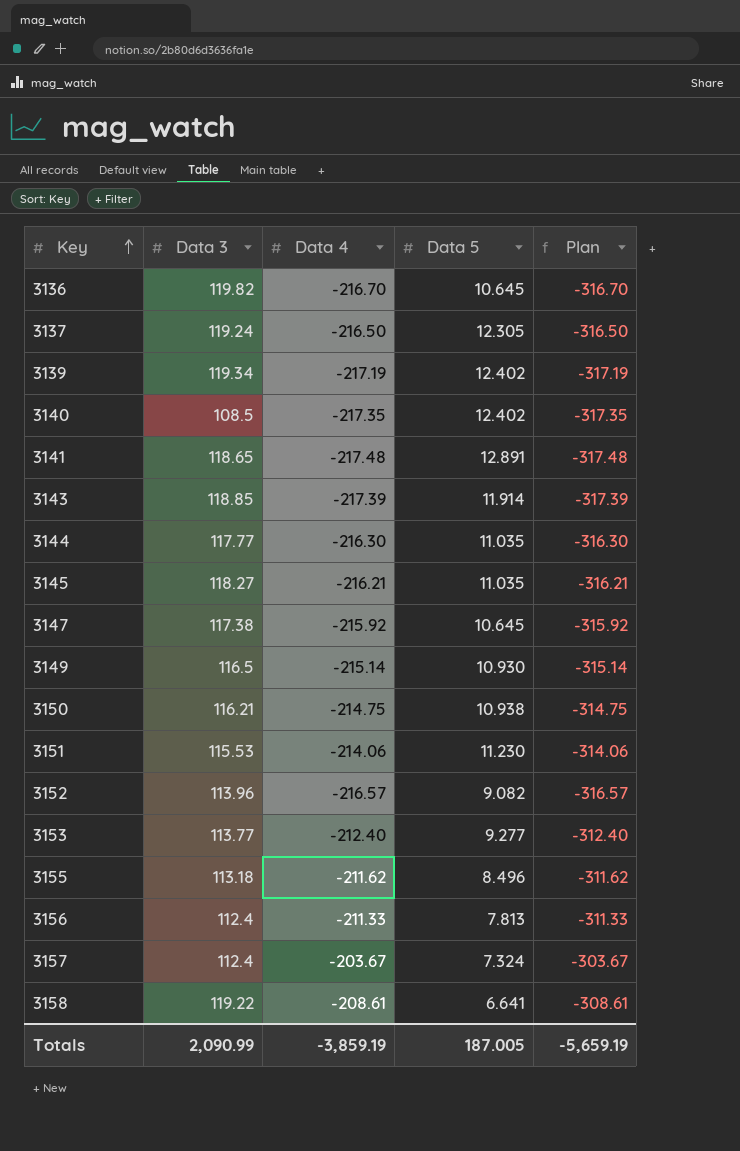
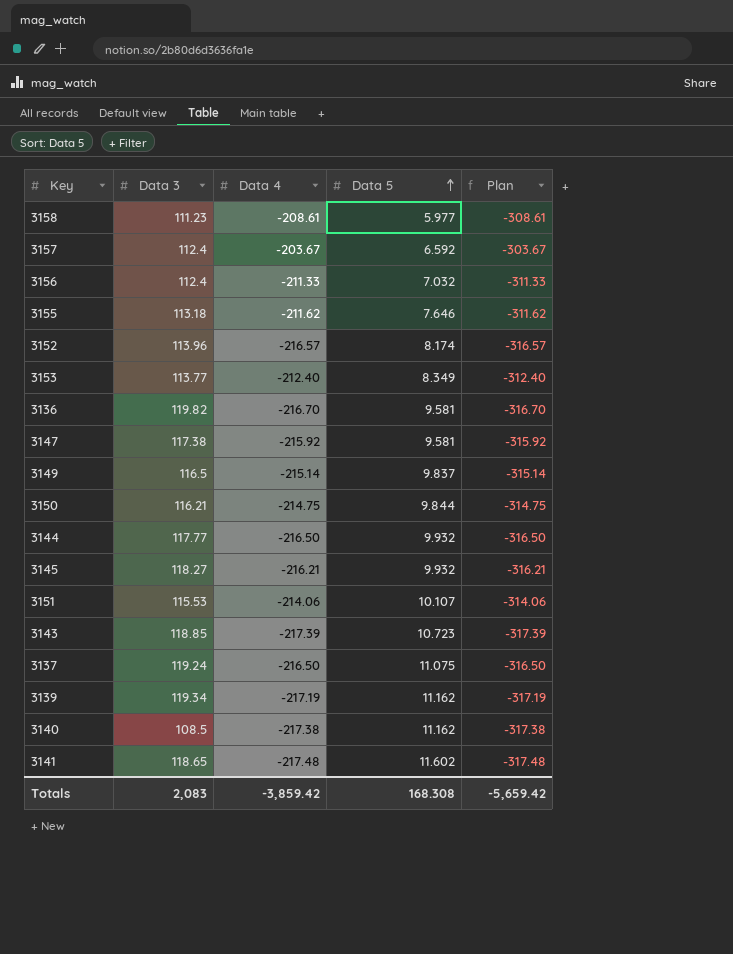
row order: Key ascending -> Data 5 ascending
3158 | Data 3: 119.22 -> 111.23
3158 | Data 5: 6.641 -> 5.977
3157 | Data 5: 7.324 -> 6.592
3156 | Data 5: 7.813 -> 7.032
3155 | Data 5: 8.496 -> 7.646
3152 | Data 5: 9.082 -> 8.174
3153 | Data 5: 9.277 -> 8.349
3136 | Data 5: 10.645 -> 9.581
3147 | Data 5: 10.645 -> 9.581
3149 | Data 5: 10.930 -> 9.837
3150 | Data 5: 10.938 -> 9.844
3144 | Data 4: -216.30 -> -216.50
3144 | Data 5: 11.035 -> 9.932
3144 | Plan: -316.30 -> -316.50
3145 | Data 5: 11.035 -> 9.932
3151 | Data 5: 11.230 -> 10.107
3143 | Data 5: 11.914 -> 10.723
3137 | Data 5: 12.305 -> 11.075
3139 | Data 5: 12.402 -> 11.162
3140 | Data 4: -217.35 -> -217.38
3140 | Data 5: 12.402 -> 11.162
3140 | Plan: -317.35 -> -317.38
3141 | Data 5: 12.891 -> 11.602
Totals | Data 3: 2,090.99 -> 2,083
Totals | Data 4: -3,859.19 -> -3,859.42
Totals | Data 5: 187.005 -> 168.308
Totals | Plan: -5,659.19 -> -5,659.42

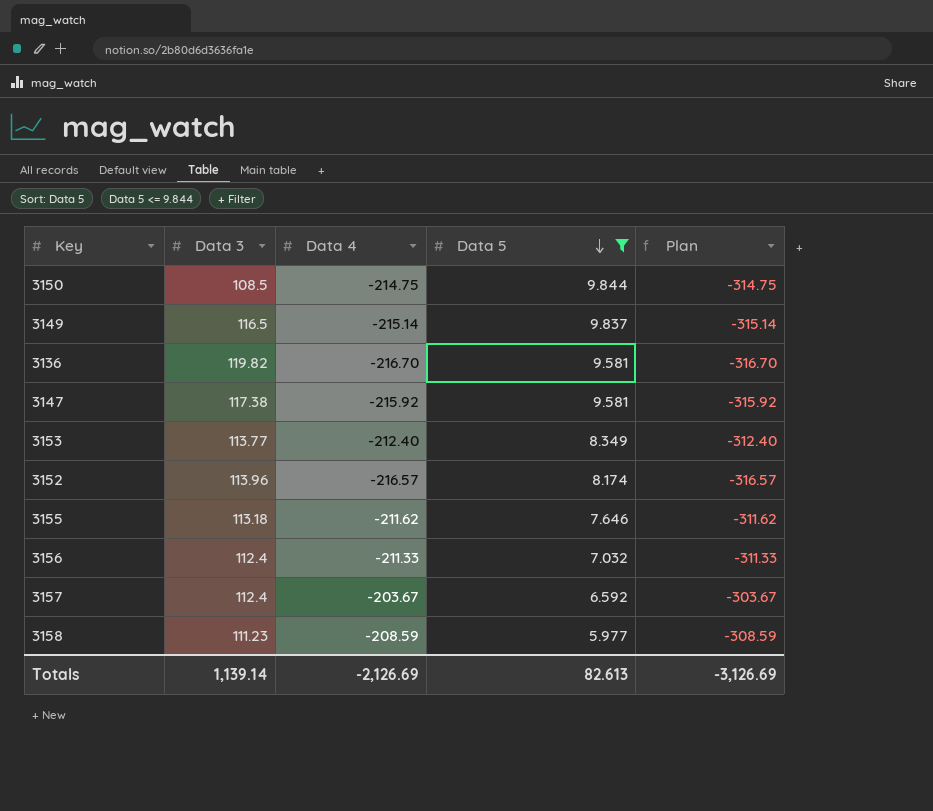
filter: none -> Data 5 <= 9.844
row order: Data 5 ascending -> Data 5 descending
3150 | Data 3: 116.21 -> 108.5
3158 | Data 4: -208.61 -> -208.59
3158 | Plan: -308.61 -> -308.59
Totals | Data 3: 2,083 -> 1,139.14
Totals | Data 4: -3,859.42 -> -2,126.69
Totals | Data 5: 168.308 -> 82.613
Totals | Plan: -5,659.42 -> -3,126.69

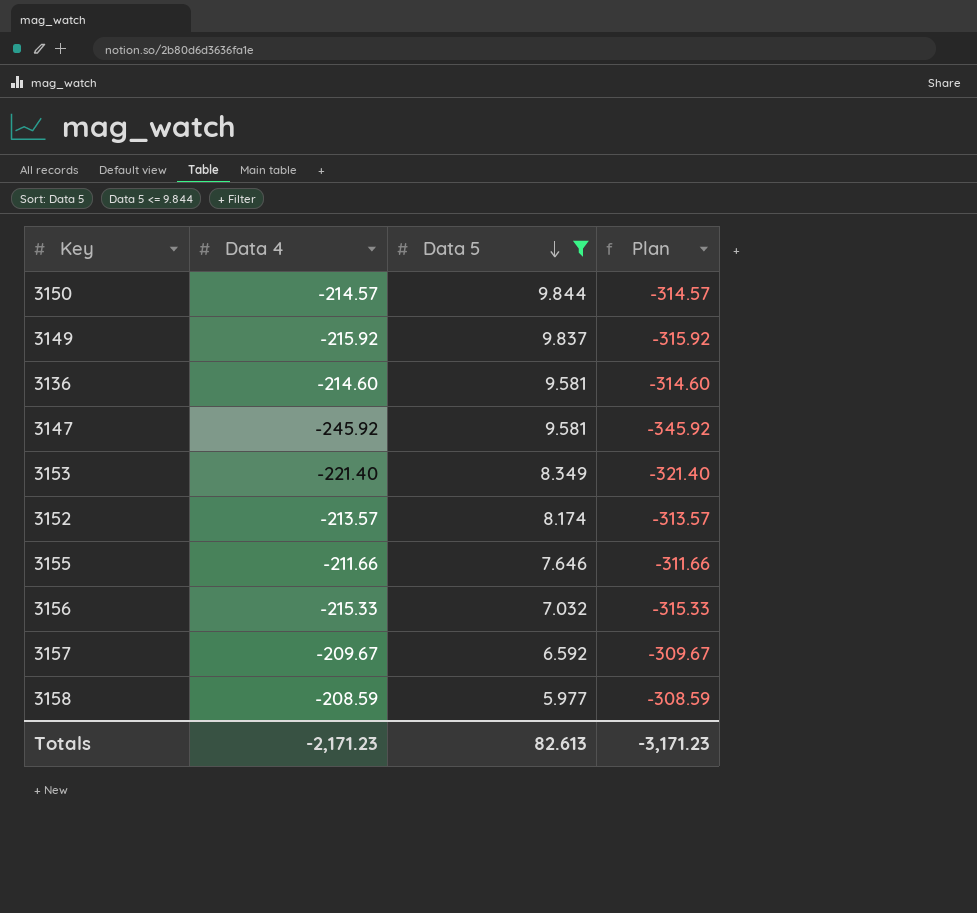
column Data 3 | position: 2 -> none
3150 | Data 4: -214.75 -> -214.57
3150 | Plan: -314.75 -> -314.57
3149 | Data 4: -215.14 -> -215.92
3149 | Plan: -315.14 -> -315.92
3136 | Data 4: -216.70 -> -214.60
3136 | Plan: -316.70 -> -314.60
3147 | Data 4: -215.92 -> -245.92
3147 | Plan: -315.92 -> -345.92
3153 | Data 4: -212.40 -> -221.40
3153 | Plan: -312.40 -> -321.40
3152 | Data 4: -216.57 -> -213.57
3152 | Plan: -316.57 -> -313.57
3155 | Data 4: -211.62 -> -211.66
3155 | Plan: -311.62 -> -311.66
3156 | Data 4: -211.33 -> -215.33
3156 | Plan: -311.33 -> -315.33
3157 | Data 4: -203.67 -> -209.67
3157 | Plan: -303.67 -> -309.67
Totals | Data 4: -2,126.69 -> -2,171.23
Totals | Plan: -3,126.69 -> -3,171.23

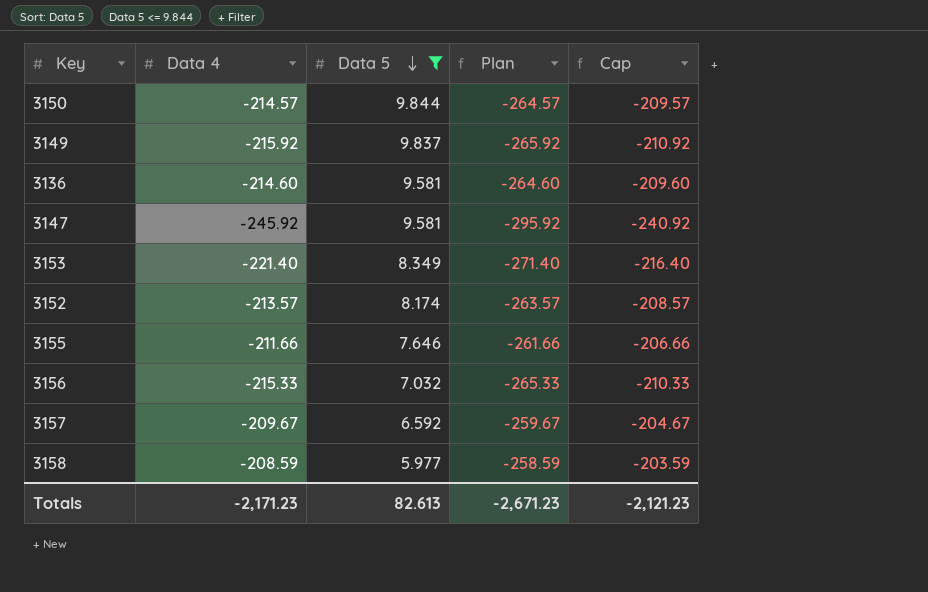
column Plan | formula: [Data 4] - 100 -> [Data 4] - 50
column Cap | formula: none -> [Data 4] + 5
Totals | Plan: -3,171.23 -> -2,671.23

